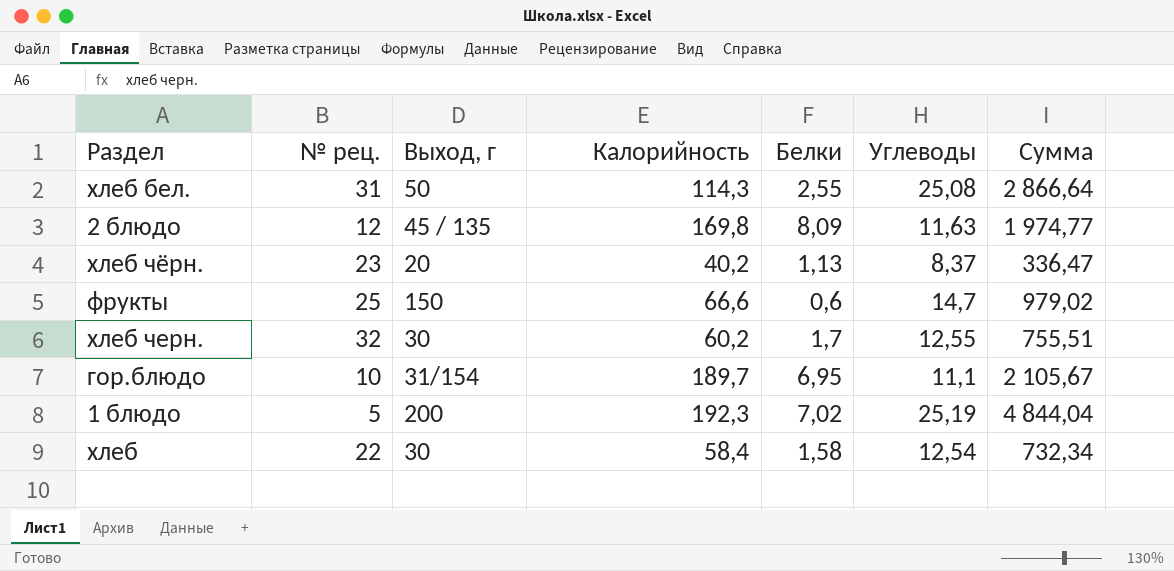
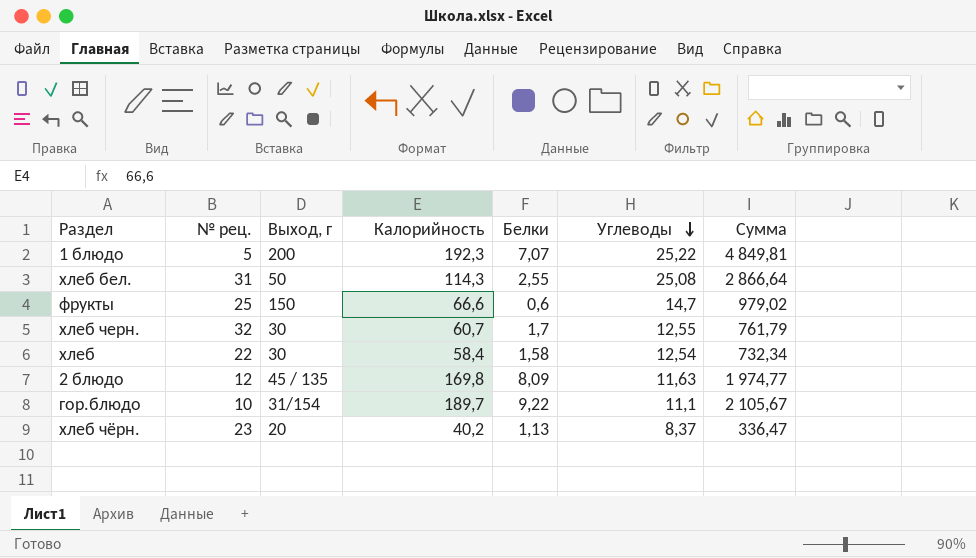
row order: none -> Углеводы descending
1 блюдо | Белки: 7,02 -> 7,07
1 блюдо | Углеводы: 25,19 -> 25,22
1 блюдо | Сумма: 4 844,04 -> 4 849,81
хлеб черн. | Калорийность: 60,2 -> 60,7
хлеб черн. | Сумма: 755,51 -> 761,79
гор.блюдо | Белки: 6,95 -> 9,22

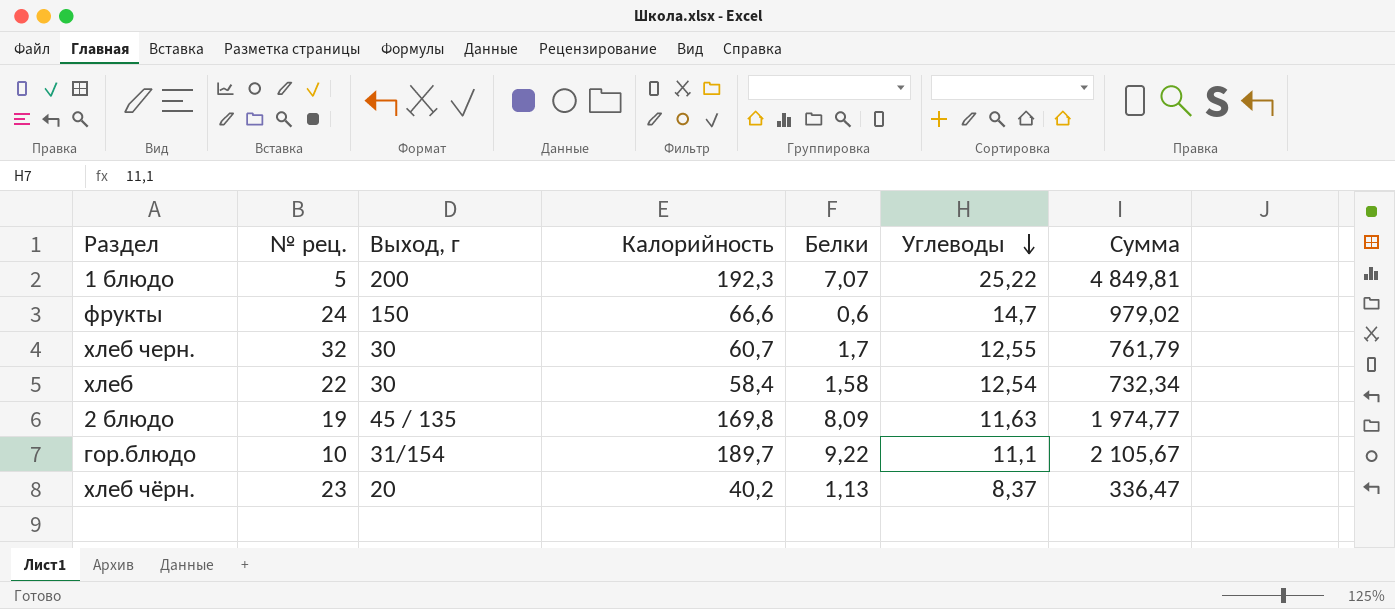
row хлеб бел.: 31 | 50 | 114,3 | 2,55 | 25,08 | 2 866,64 -> none
фрукты | № рец.: 25 -> 24
2 блюдо | № рец.: 12 -> 19

